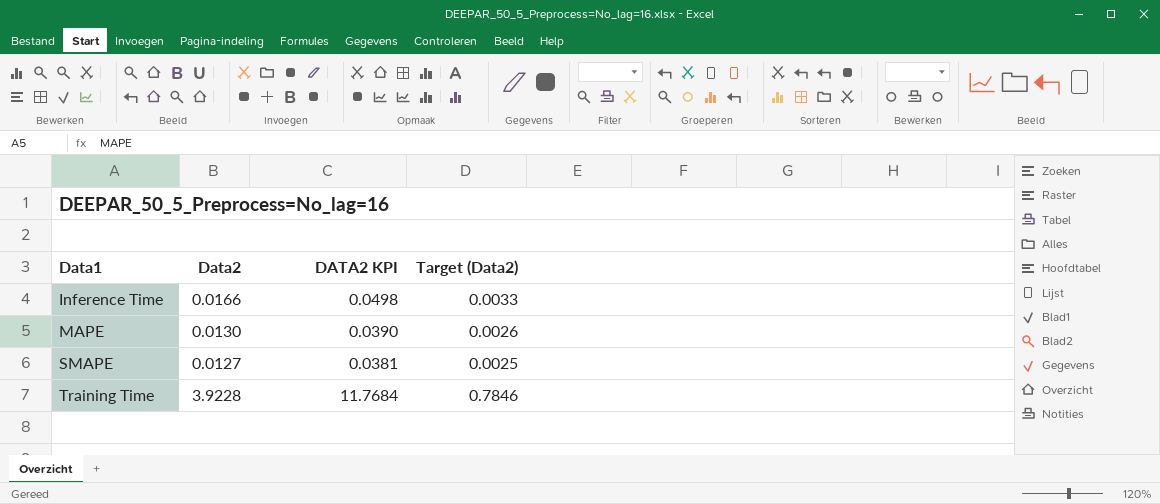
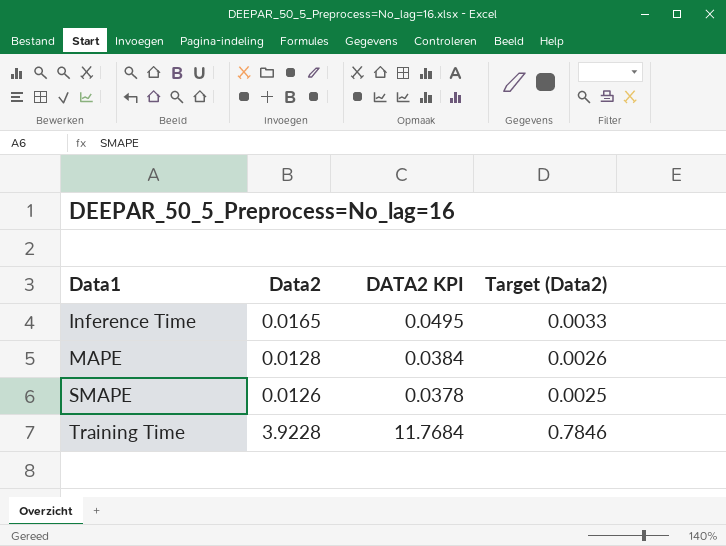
Inference Time | Data2: 0.0166 -> 0.0165
Inference Time | DATA2 KPI: 0.0498 -> 0.0495
MAPE | Data2: 0.0130 -> 0.0128
MAPE | DATA2 KPI: 0.0390 -> 0.0384
SMAPE | Data2: 0.0127 -> 0.0126
SMAPE | DATA2 KPI: 0.0381 -> 0.0378

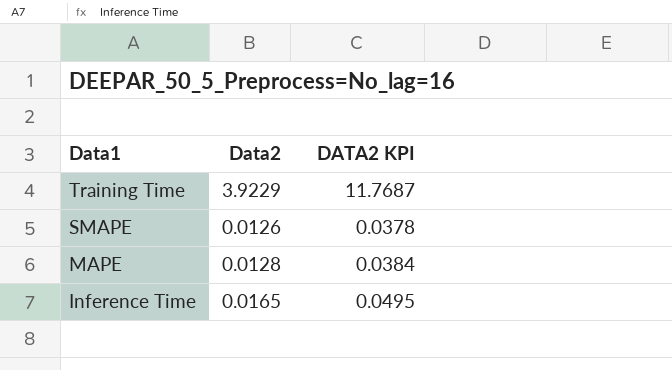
row order: Data1 ascending -> Data1 descending
column Target (Data2) | formula: [Data2] * 0.2 -> none
Training Time | Data2: 3.9228 -> 3.9229
Training Time | DATA2 KPI: 11.7684 -> 11.7687

